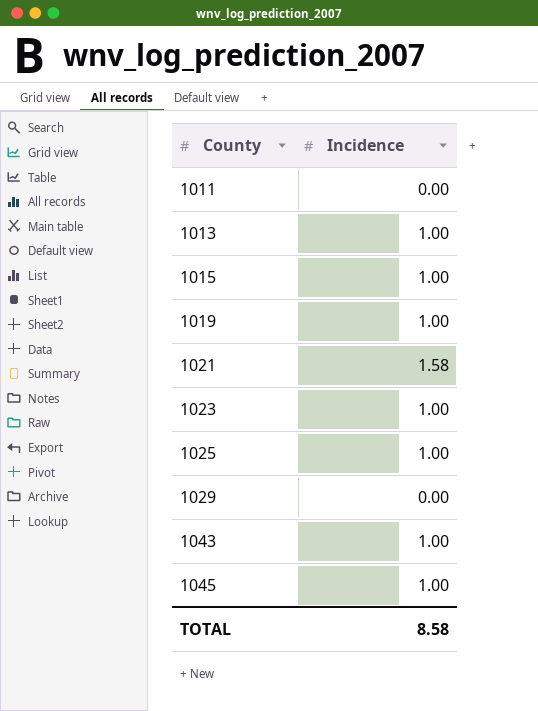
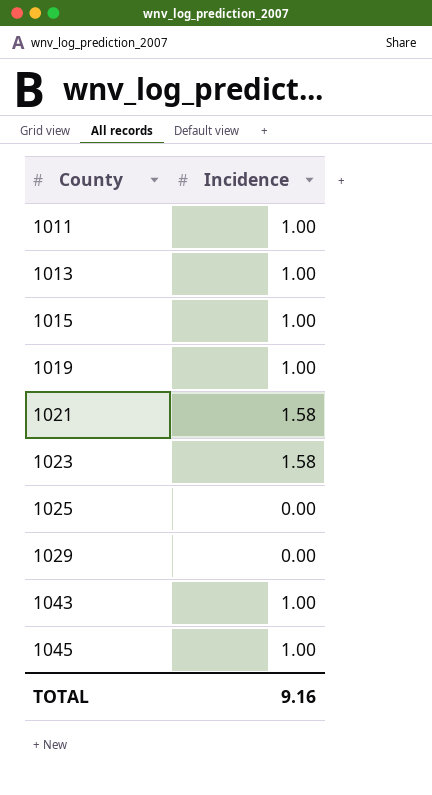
1011 | Incidence: 0.00 -> 1.00
1023 | Incidence: 1.00 -> 1.58
1025 | Incidence: 1.00 -> 0.00
TOTAL | Incidence: 8.58 -> 9.16

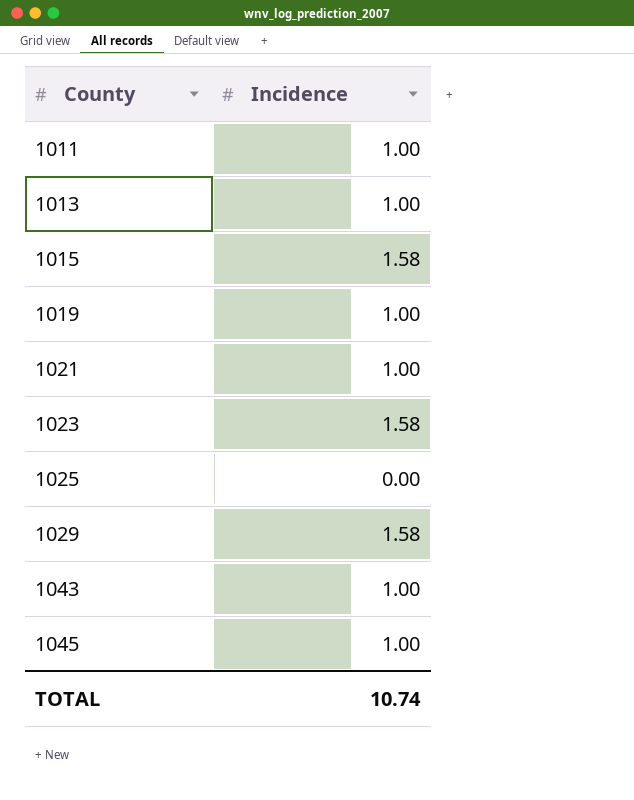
1015 | Incidence: 1.00 -> 1.58
1021 | Incidence: 1.58 -> 1.00
1029 | Incidence: 0.00 -> 1.58
TOTAL | Incidence: 9.16 -> 10.74

